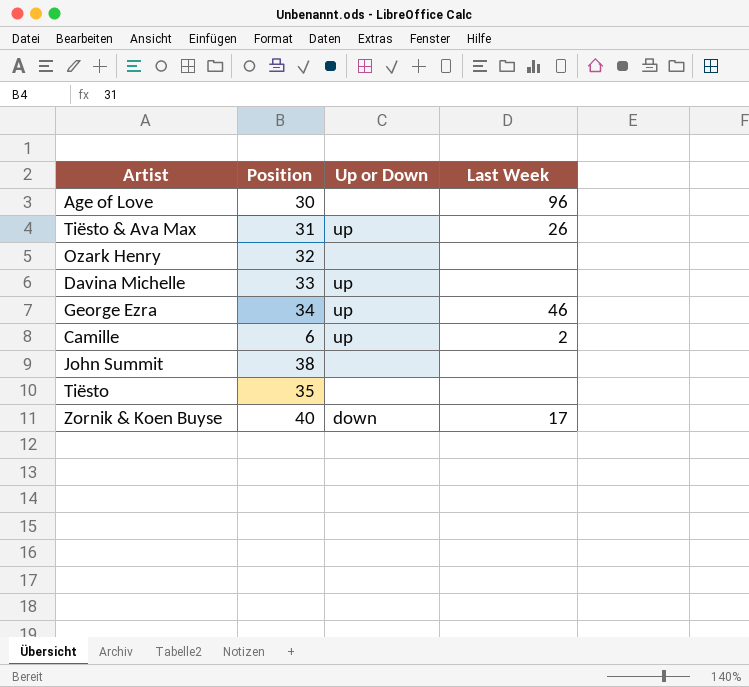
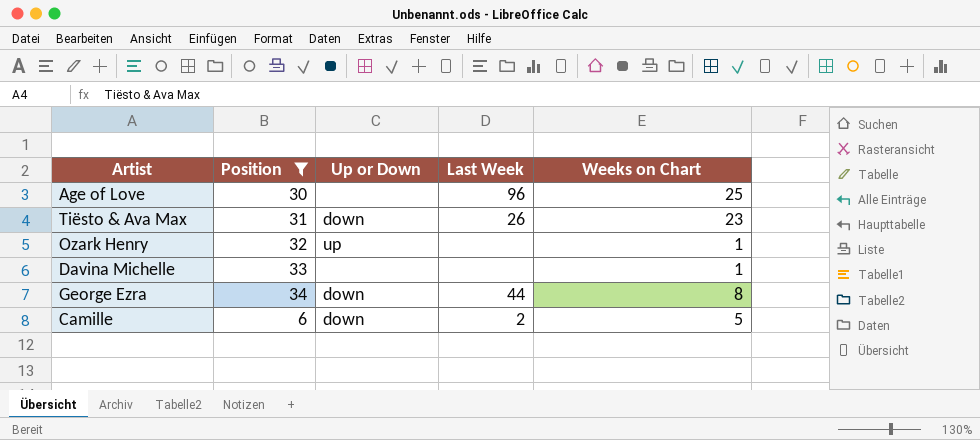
filter: none -> Position <= 34
column Weeks on Chart | position: none -> 5
Tiësto & Ava Max | Up or Down: up -> down
Ozark Henry | Up or Down: none -> up
Davina Michelle | Up or Down: up -> none
George Ezra | Up or Down: up -> down
George Ezra | Last Week: 46 -> 44
Camille | Up or Down: up -> down

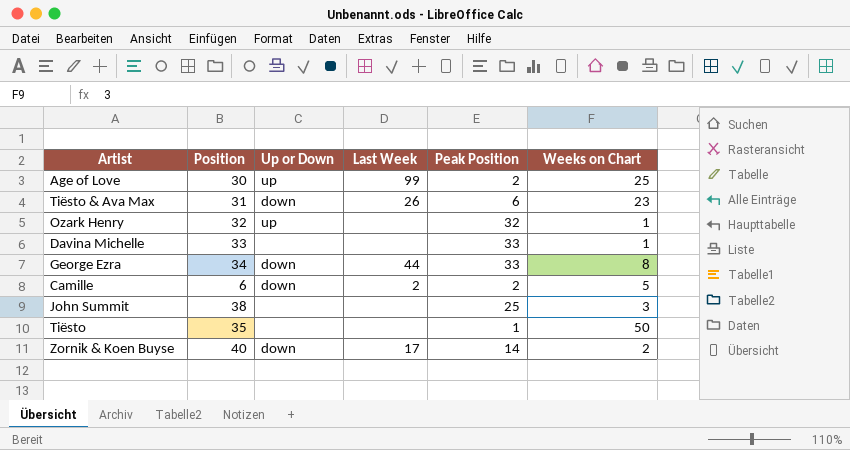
filter: Position <= 34 -> none
column Peak Position | position: none -> 5
Age of Love | Up or Down: none -> up
Age of Love | Last Week: 96 -> 99

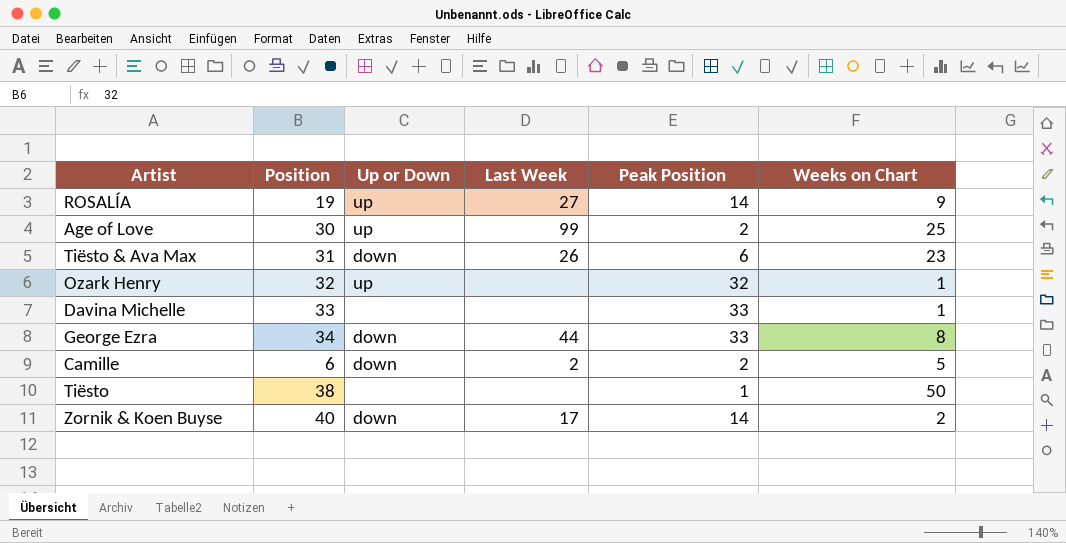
row John Summit: 38 | none | none | 25 | 3 -> none
row ROSALÍA: none -> 19 | up | 27 | 14 | 9
Tiësto | Position: 35 -> 38

